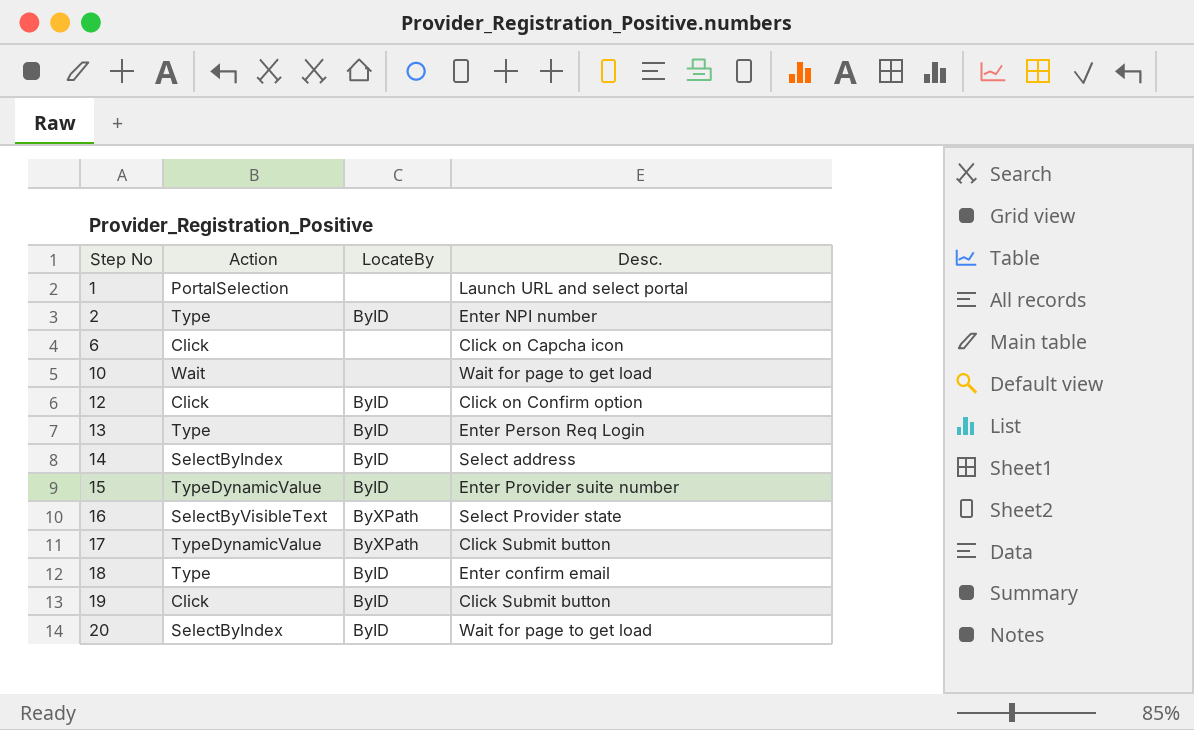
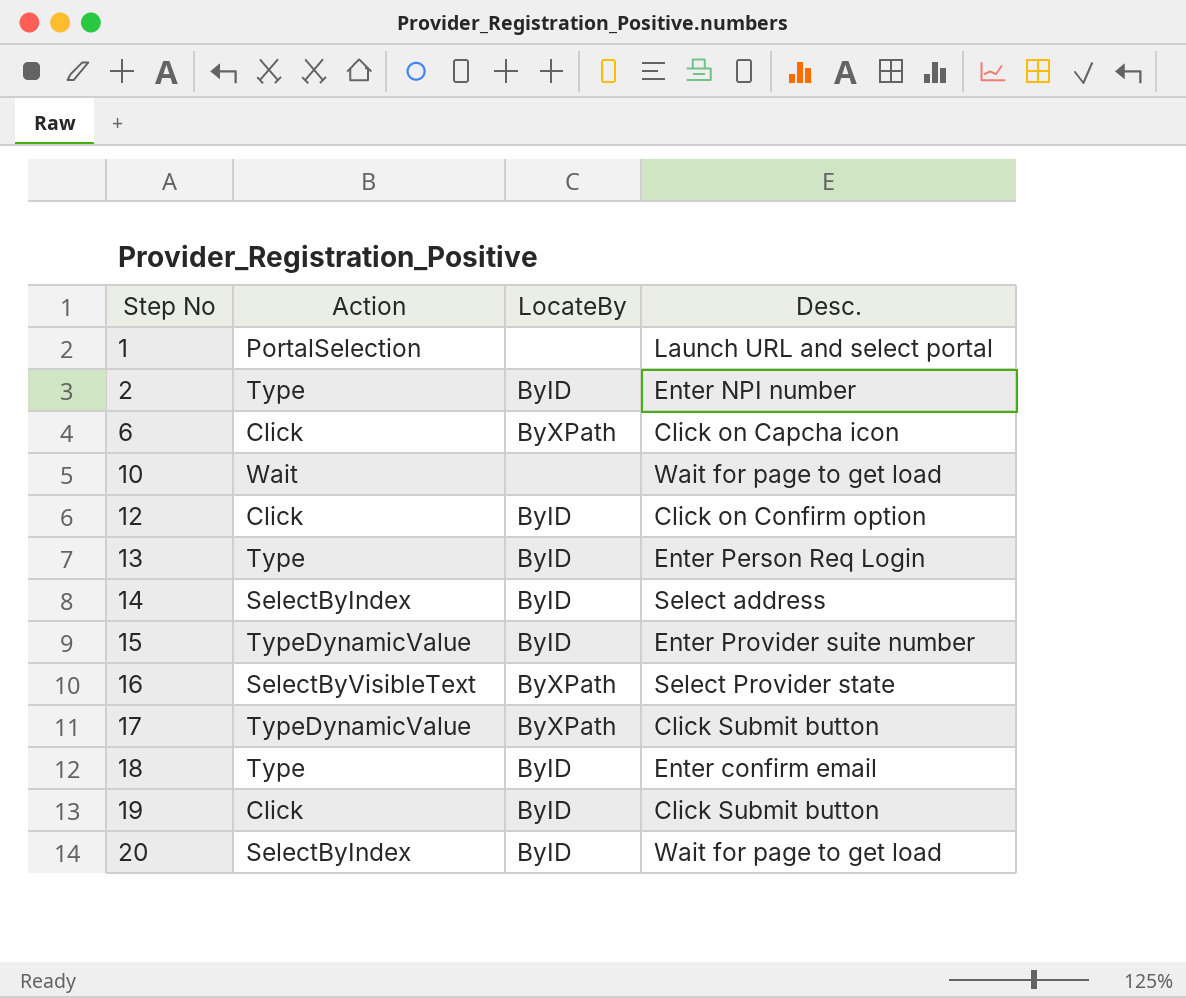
6 | LocateBy: none -> ByXPath

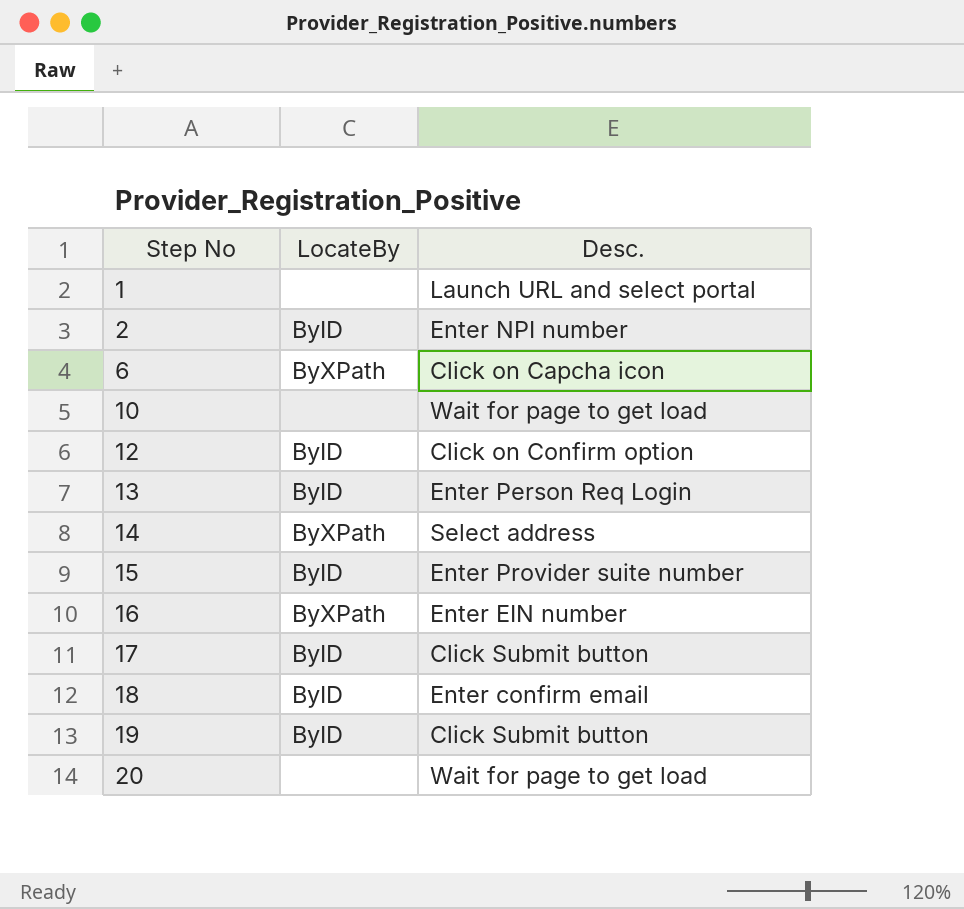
column Action | position: 2 -> none
14 | LocateBy: ByID -> ByXPath
16 | Desc.: Select Provider state -> Enter EIN number
17 | LocateBy: ByXPath -> ByID
20 | LocateBy: ByID -> none

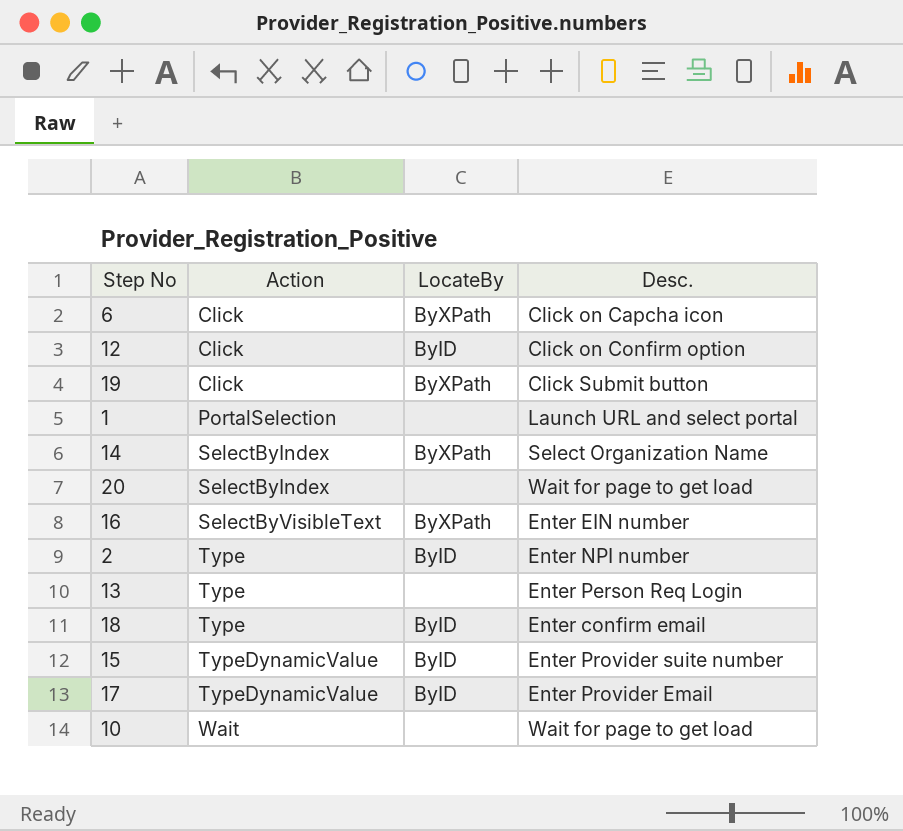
row order: Step No ascending -> Action ascending
column Action | position: none -> 2
19 | LocateBy: ByID -> ByXPath
14 | Desc.: Select address -> Select Organization Name
13 | LocateBy: ByID -> none
17 | Desc.: Click Submit button -> Enter Provider Email

